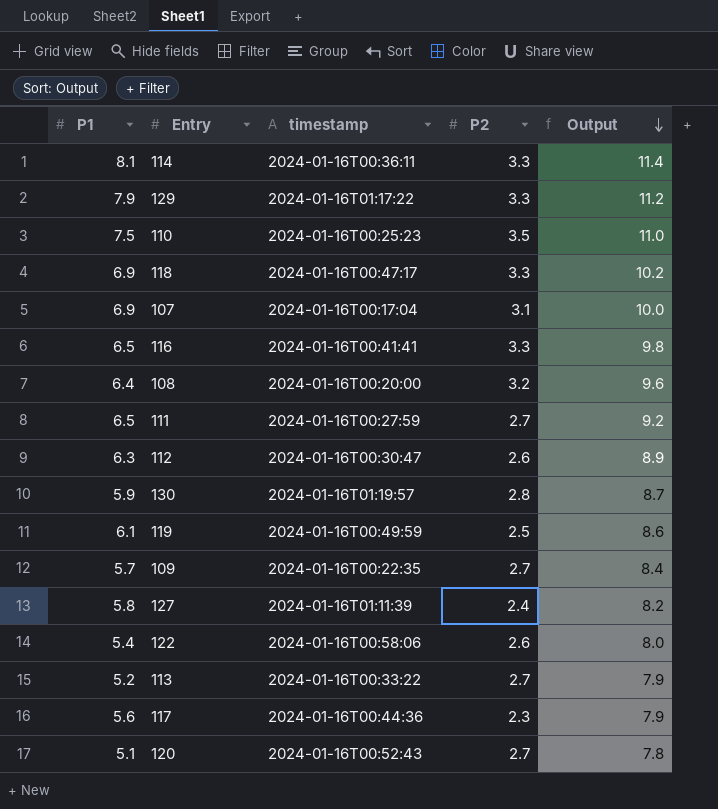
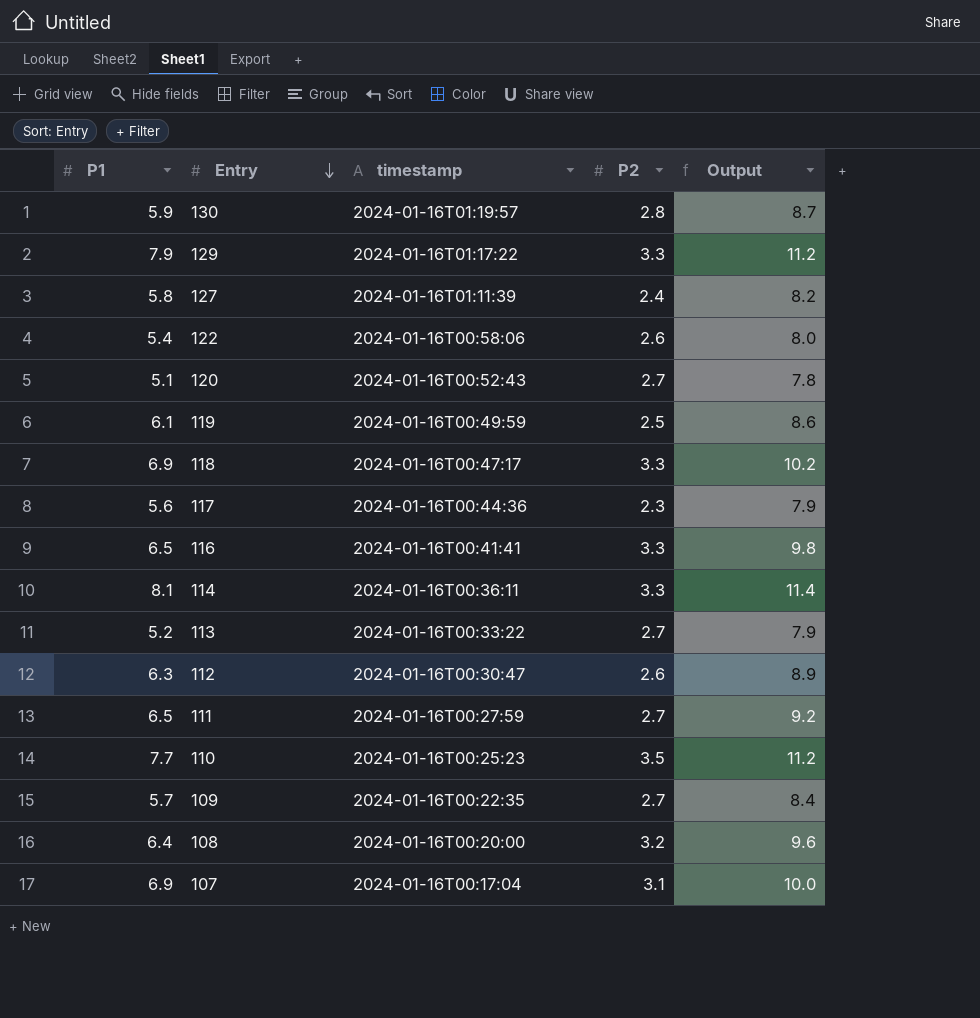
row order: Output descending -> Entry descending
110 | P1: 7.5 -> 7.7
110 | Output: 11.0 -> 11.2

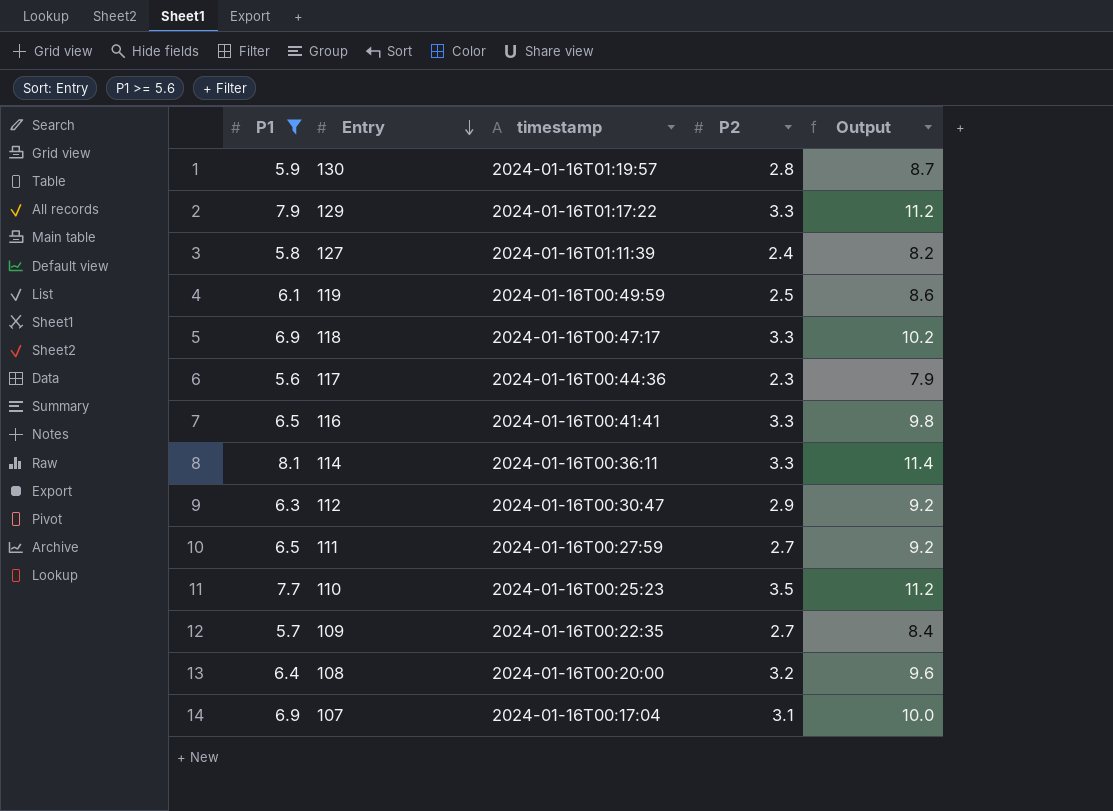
filter: none -> P1 >= 5.6
112 | P2: 2.6 -> 2.9
112 | Output: 8.9 -> 9.2

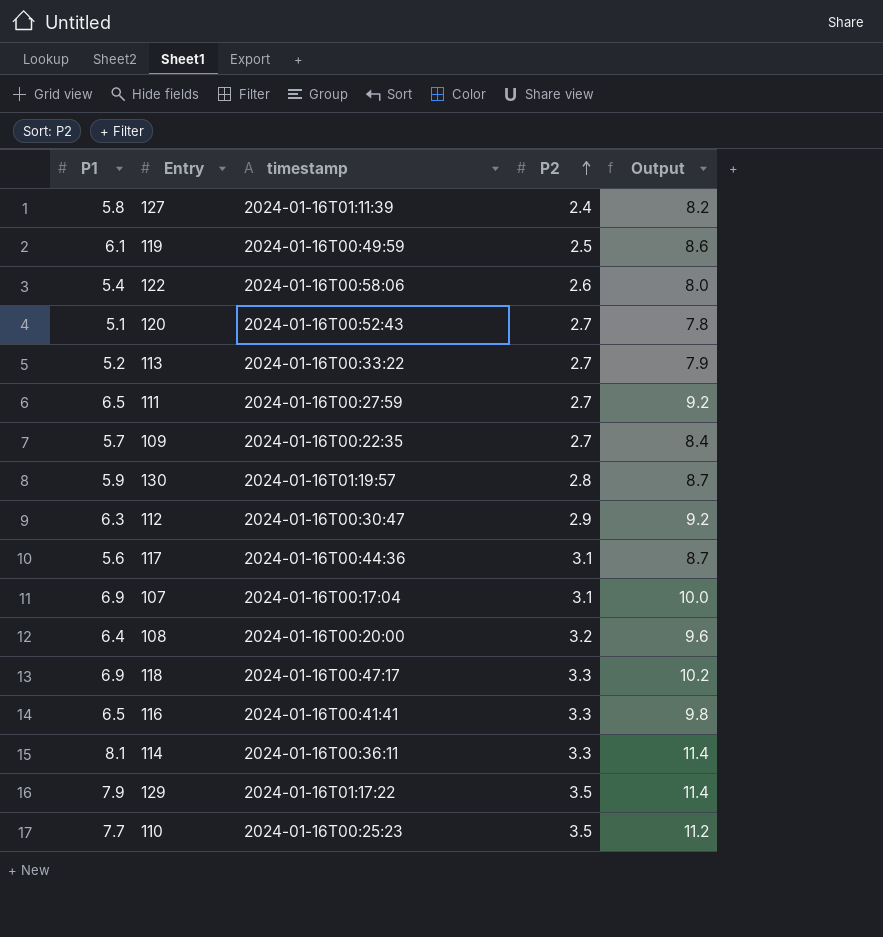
filter: P1 >= 5.6 -> none
row order: Entry descending -> P2 ascending
117 | P2: 2.3 -> 3.1
117 | Output: 7.9 -> 8.7
129 | P2: 3.3 -> 3.5
129 | Output: 11.2 -> 11.4

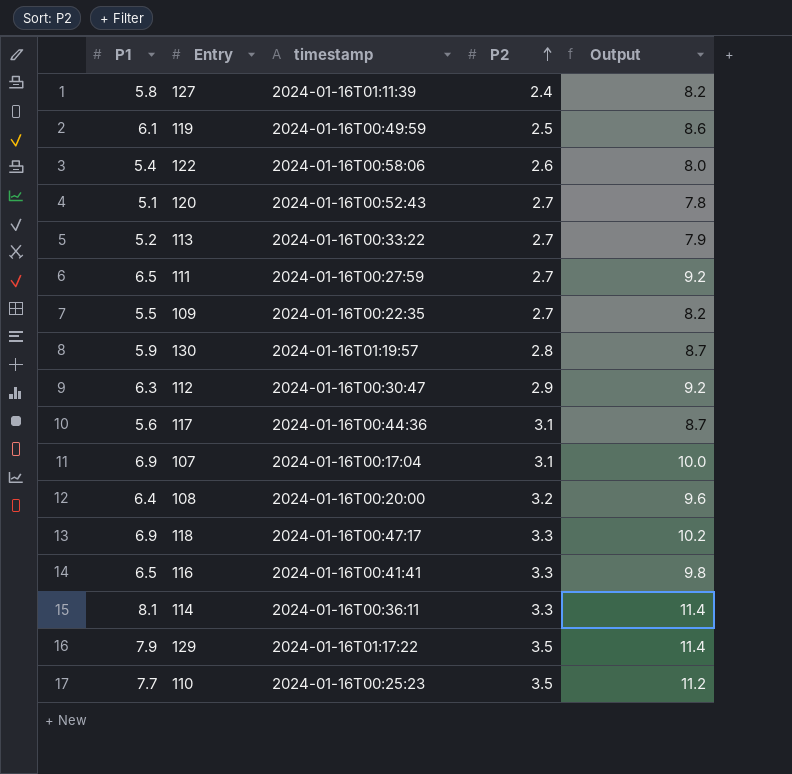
109 | P1: 5.7 -> 5.5
109 | Output: 8.4 -> 8.2

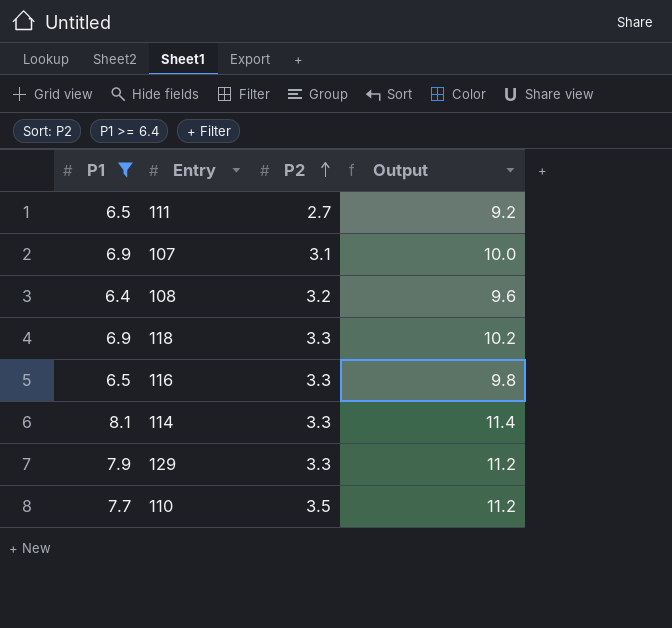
filter: none -> P1 >= 6.4
column timestamp | position: 3 -> none
129 | P2: 3.5 -> 3.3
129 | Output: 11.4 -> 11.2

